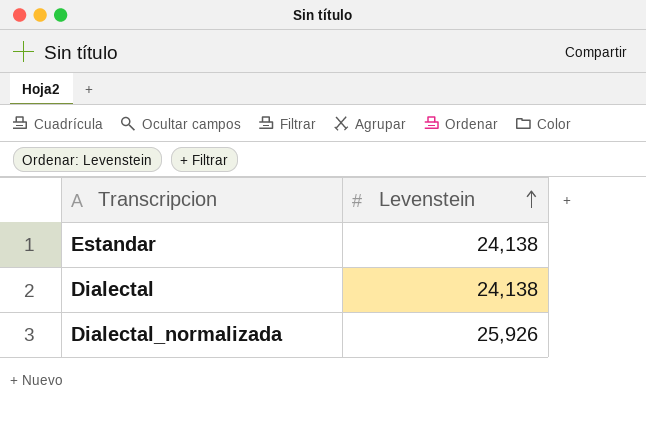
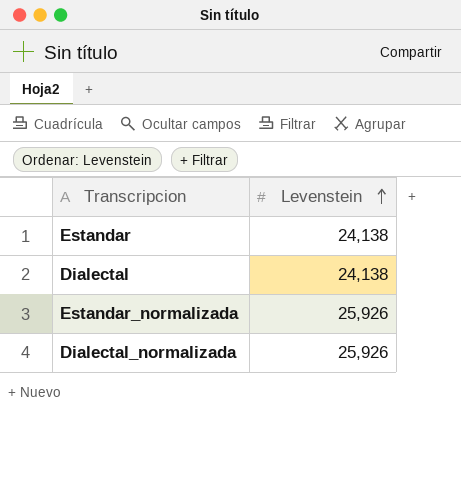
row Estandar_normalizada: none -> 25,926

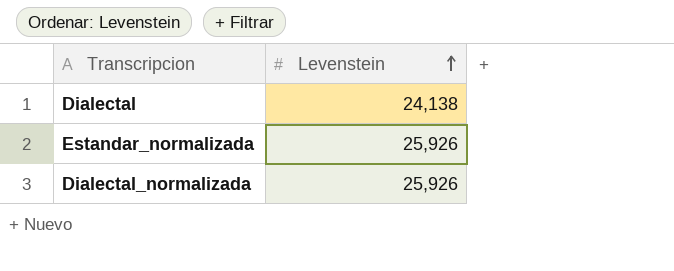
row Estandar: 24,138 -> none

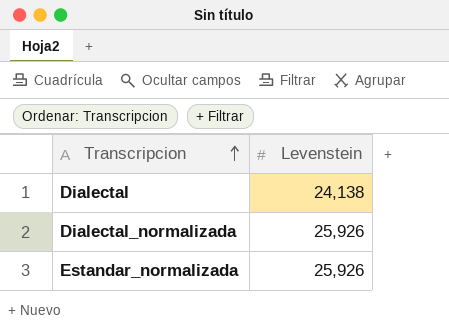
row order: Levenstein ascending -> Transcripcion ascending

